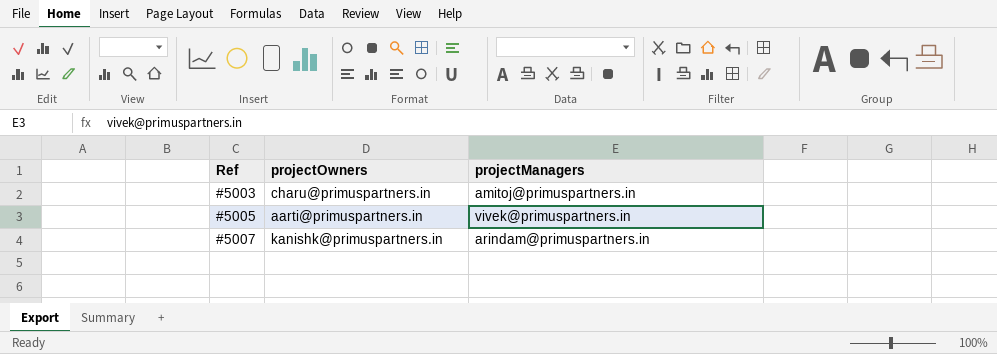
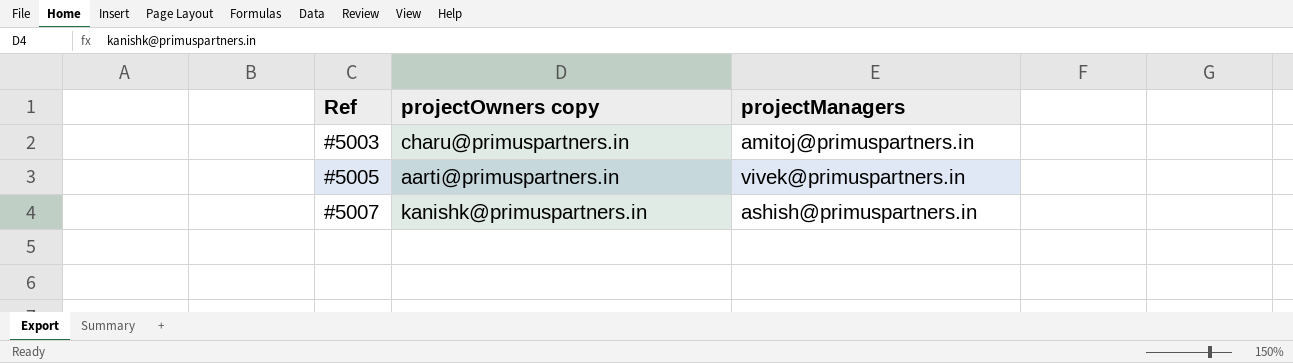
column name: projectOwners -> projectOwners copy
#5007 | projectManagers: arindam@primuspartners.in -> ashish@primuspartners.in

